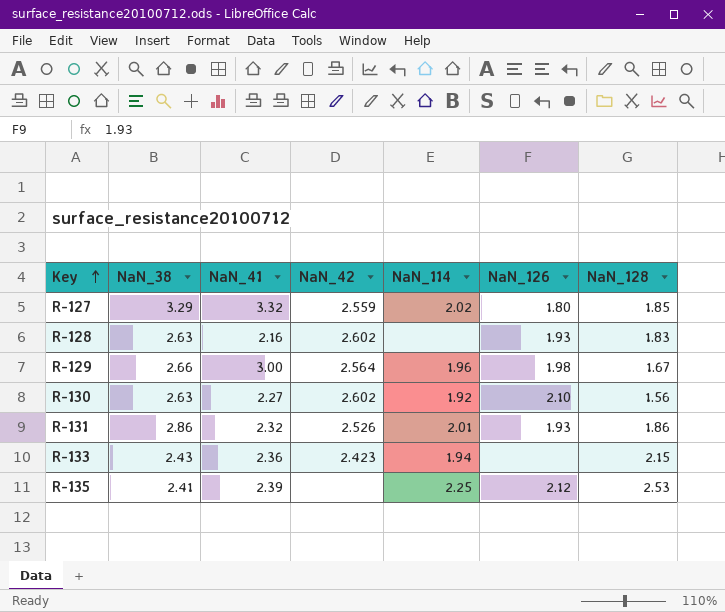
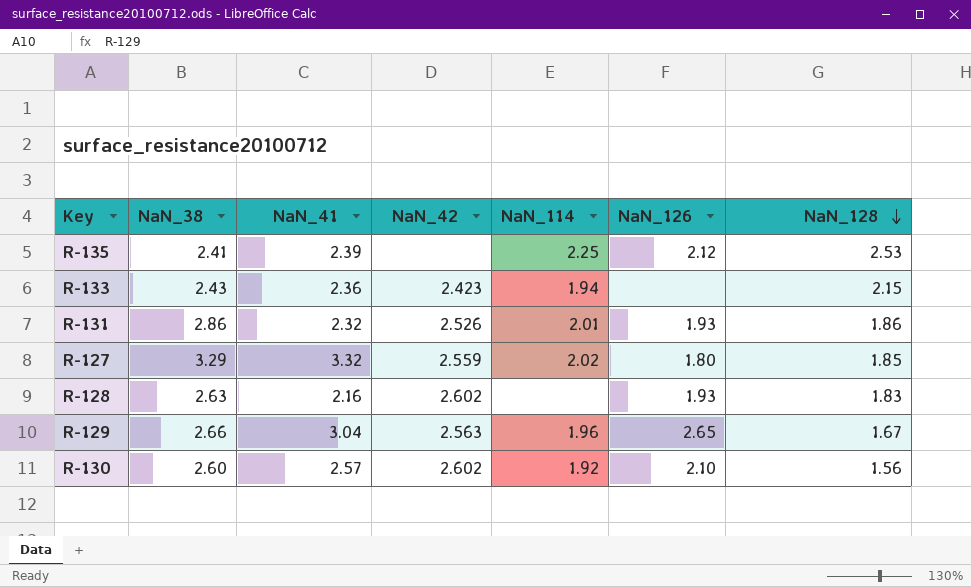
row order: Key ascending -> NaN_128 descending
R-129 | NaN_41: 3.00 -> 3.04
R-129 | NaN_42: 2.564 -> 2.563
R-129 | NaN_126: 1.98 -> 2.65
R-130 | NaN_38: 2.63 -> 2.60
R-130 | NaN_41: 2.27 -> 2.57

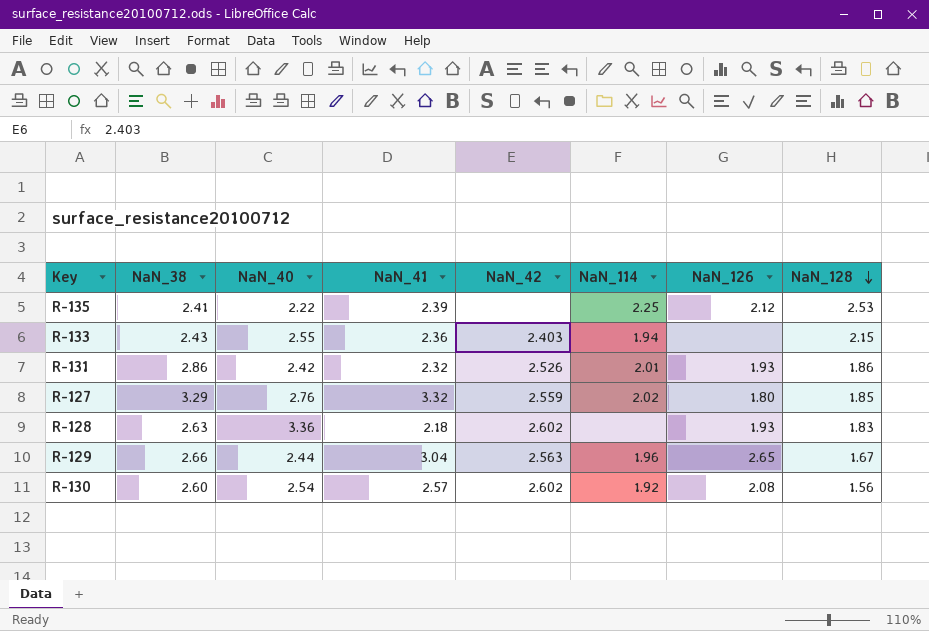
column NaN_40 | position: none -> 3
R-133 | NaN_42: 2.423 -> 2.403
R-128 | NaN_41: 2.16 -> 2.18
R-130 | NaN_126: 2.10 -> 2.08

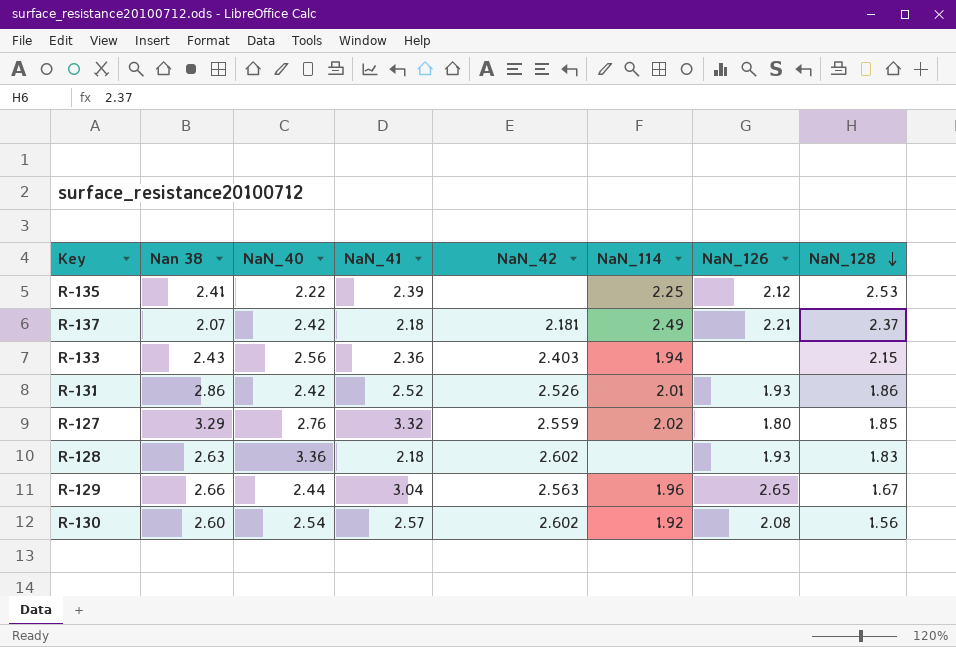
column name: NaN_38 -> Nan 38
row R-137: none -> 2.07 | 2.42 | 2.18 | 2.181 | 2.49 | 2.21 | 2.37
R-133 | NaN_40: 2.55 -> 2.56
R-131 | NaN_41: 2.32 -> 2.52

